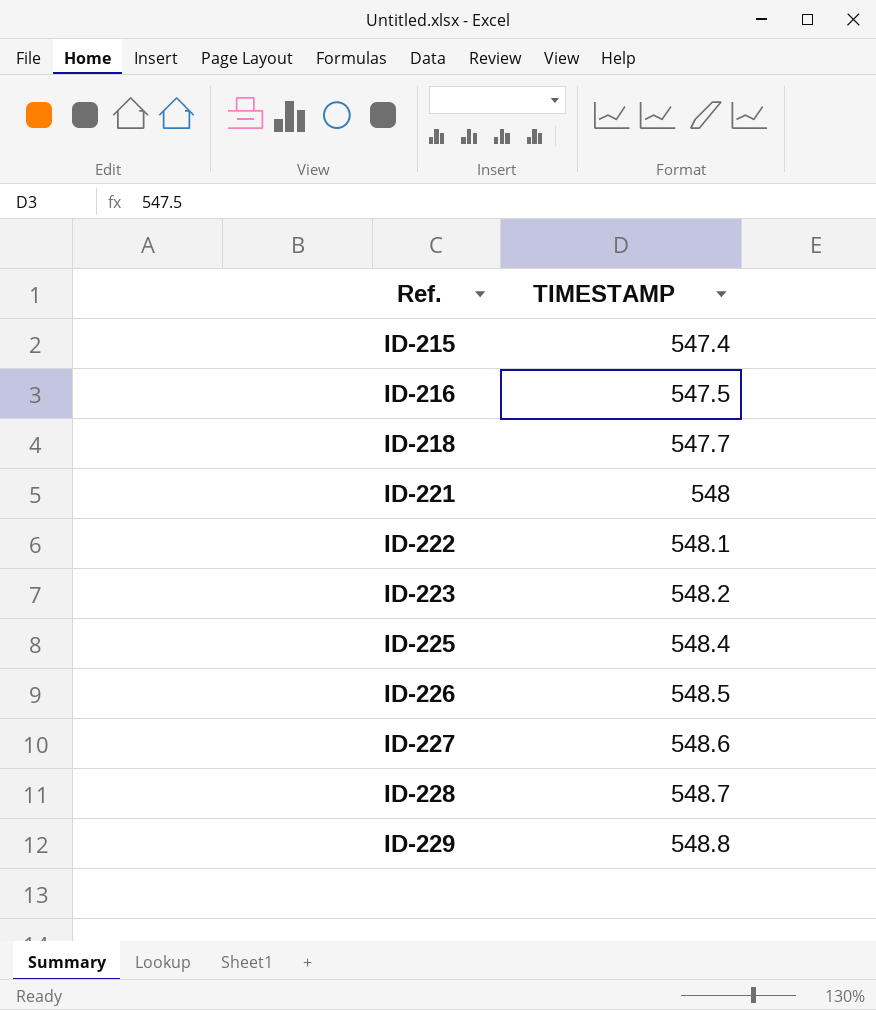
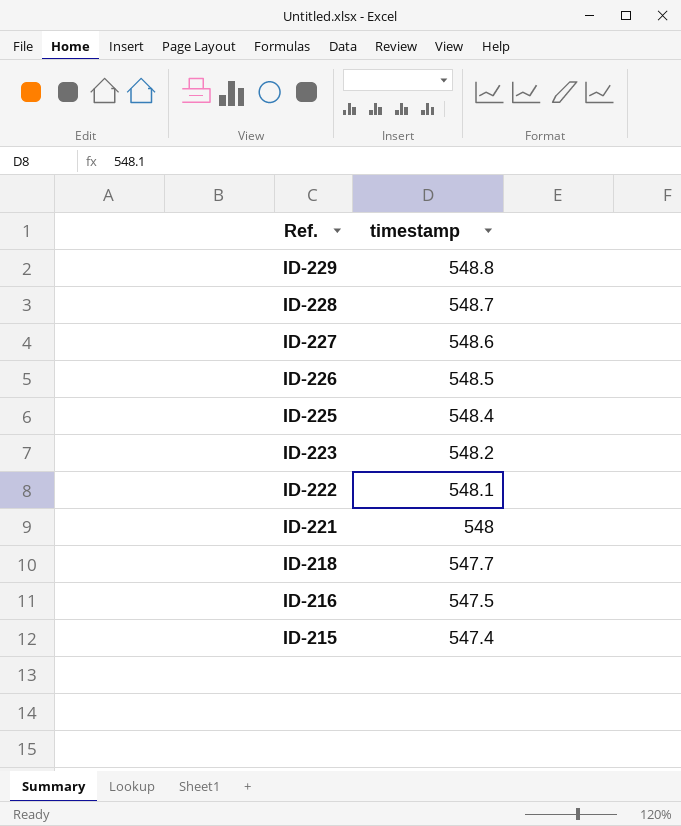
row order: Ref. ascending -> Ref. descending
column name: TIMESTAMP -> timestamp

